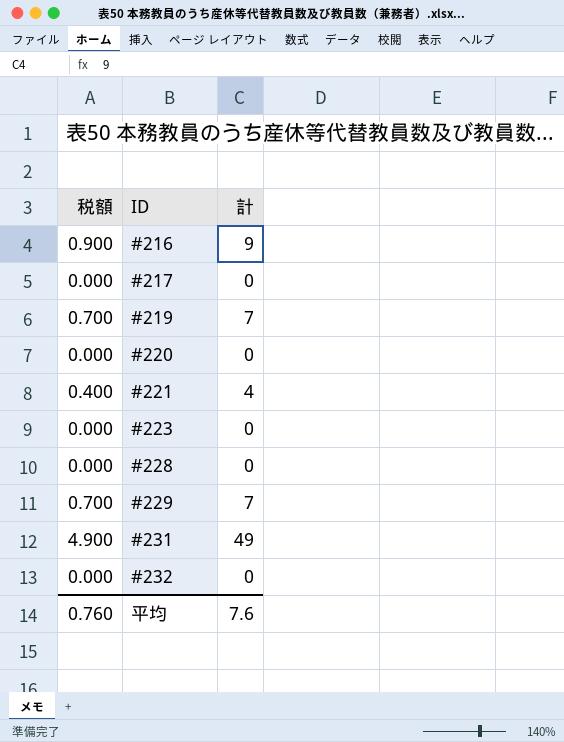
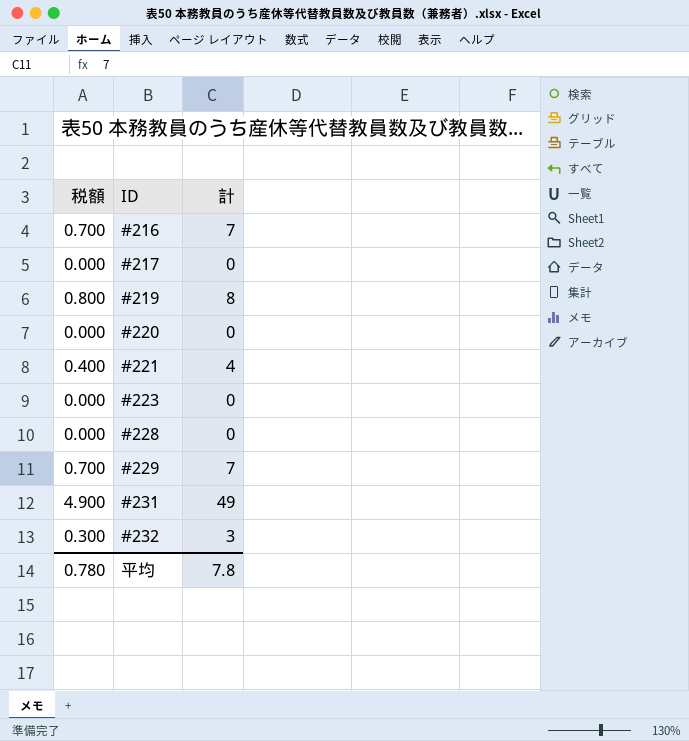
#216 | 税額: 0.900 -> 0.700
#216 | 計: 9 -> 7
#219 | 税額: 0.700 -> 0.800
#219 | 計: 7 -> 8
#232 | 税額: 0.000 -> 0.300
#232 | 計: 0 -> 3
平均 | 税額: 0.760 -> 0.780
平均 | 計: 7.6 -> 7.8

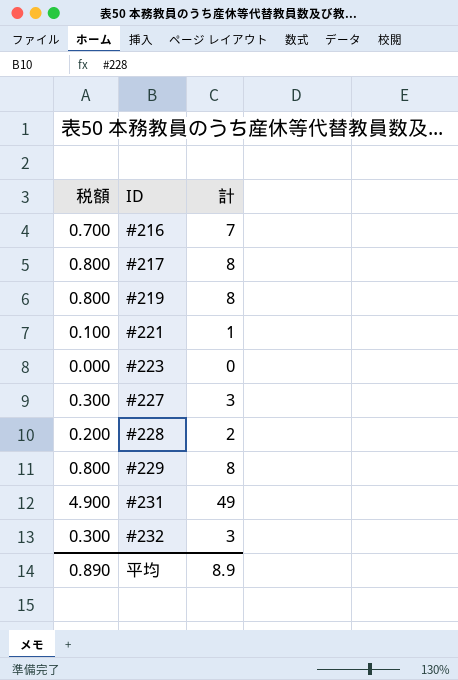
row #220: 0.000 | 0 -> none
#217 | 税額: 0.000 -> 0.800
#217 | 計: 0 -> 8
#221 | 税額: 0.400 -> 0.100
#221 | 計: 4 -> 1
row #227: none -> 0.300 | 3
#228 | 税額: 0.000 -> 0.200
#228 | 計: 0 -> 2
#229 | 税額: 0.700 -> 0.800
#229 | 計: 7 -> 8
平均 | 税額: 0.780 -> 0.890
平均 | 計: 7.8 -> 8.9

